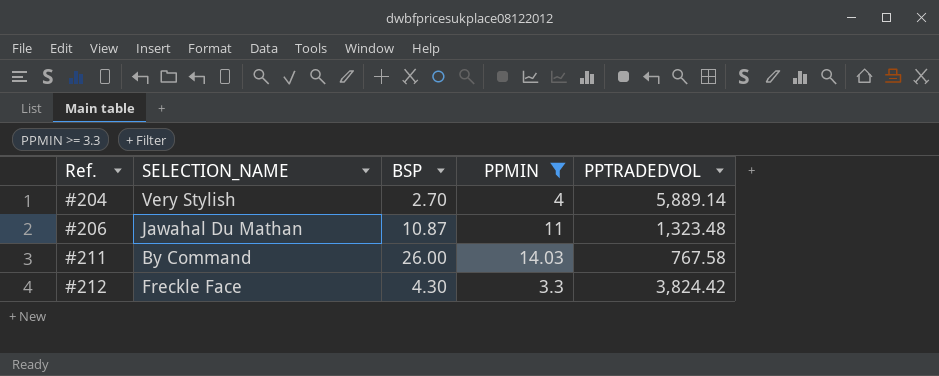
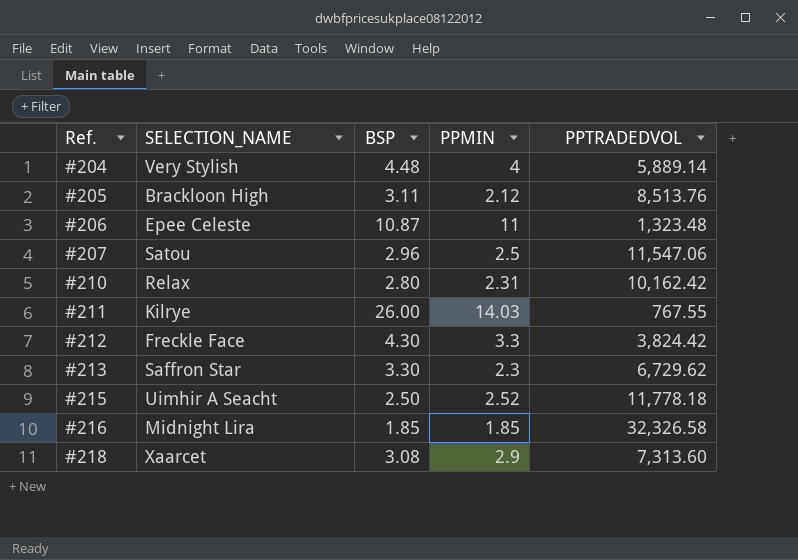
filter: PPMIN >= 3.3 -> none
#204 | BSP: 2.70 -> 4.48
#206 | SELECTION_NAME: Jawahal Du Mathan -> Epee Celeste
#211 | SELECTION_NAME: By Command -> Kilrye
#211 | PPTRADEDVOL: 767.58 -> 767.55

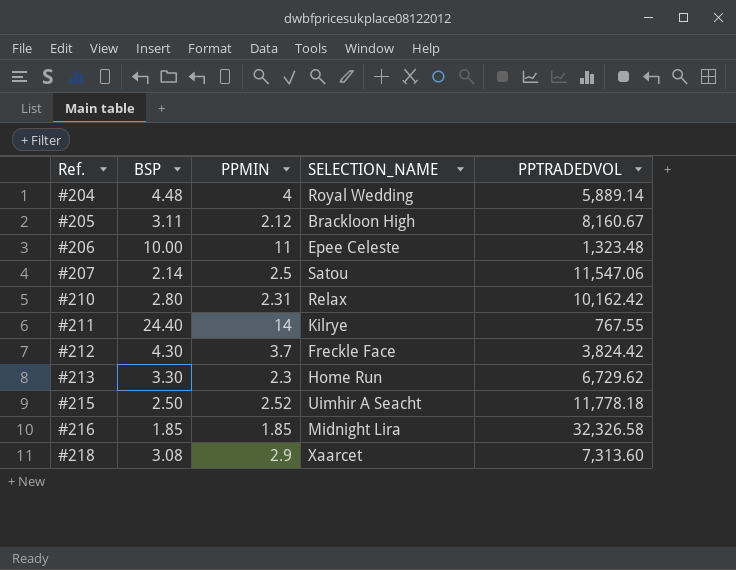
column SELECTION_NAME | position: 2 -> 4
#204 | SELECTION_NAME: Very Stylish -> Royal Wedding
#205 | PPTRADEDVOL: 8,513.76 -> 8,160.67
#206 | BSP: 10.87 -> 10.00
#207 | BSP: 2.96 -> 2.14
#211 | BSP: 26.00 -> 24.40
#211 | PPMIN: 14.03 -> 14
#212 | PPMIN: 3.3 -> 3.7
#213 | SELECTION_NAME: Saffron Star -> Home Run

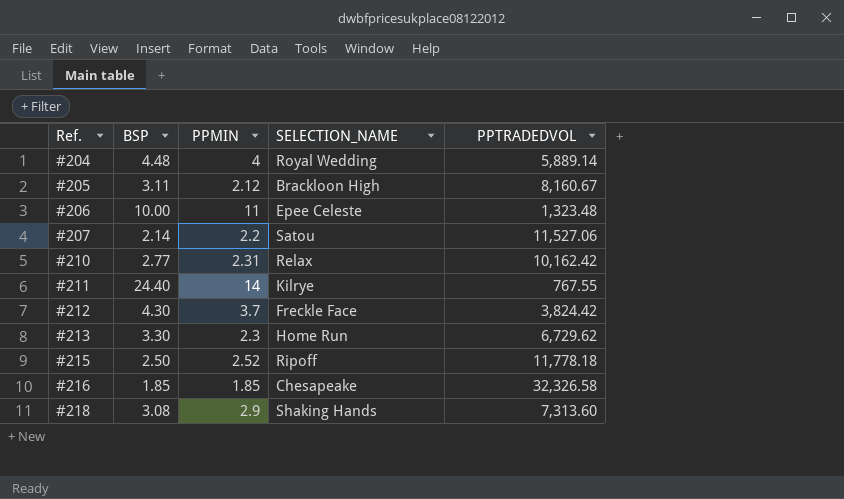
#207 | PPMIN: 2.5 -> 2.2
#207 | PPTRADEDVOL: 11,547.06 -> 11,527.06
#210 | BSP: 2.80 -> 2.77
#215 | SELECTION_NAME: Uimhir A Seacht -> Ripoff
#216 | SELECTION_NAME: Midnight Lira -> Chesapeake
#218 | SELECTION_NAME: Xaarcet -> Shaking Hands

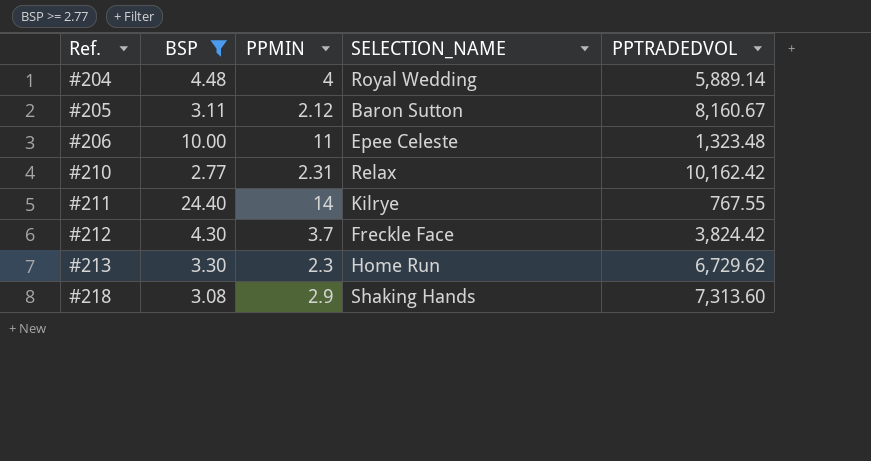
filter: none -> BSP >= 2.77
#205 | SELECTION_NAME: Brackloon High -> Baron Sutton

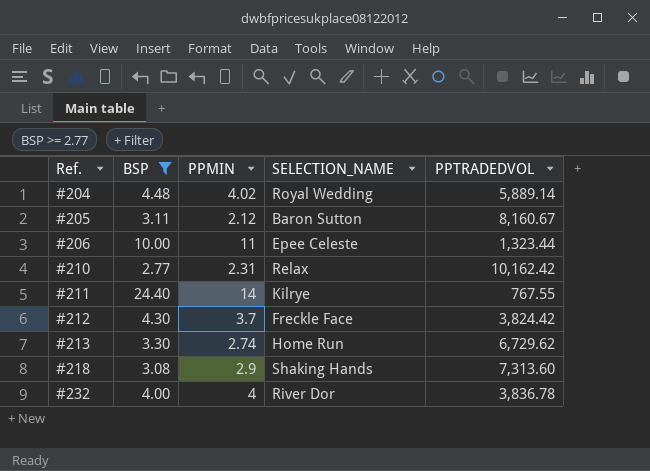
#204 | PPMIN: 4 -> 4.02
#206 | PPTRADEDVOL: 1,323.48 -> 1,323.44
#213 | PPMIN: 2.3 -> 2.74
row #232: none -> 4.00 | 4 | River Dor | 3,836.78

